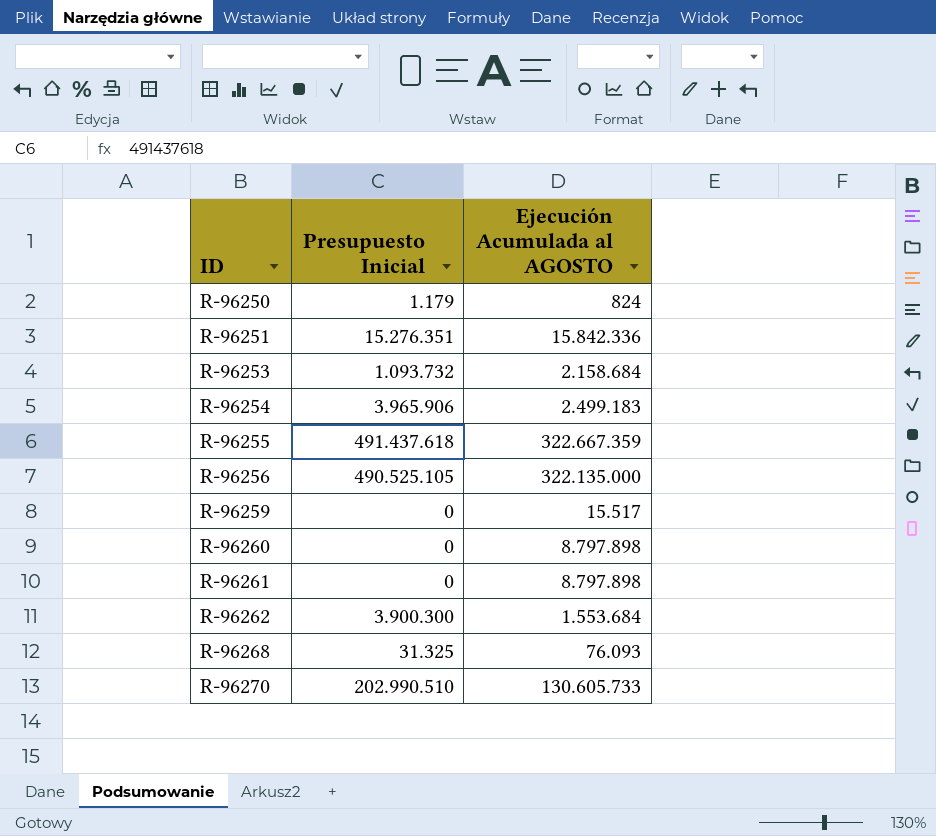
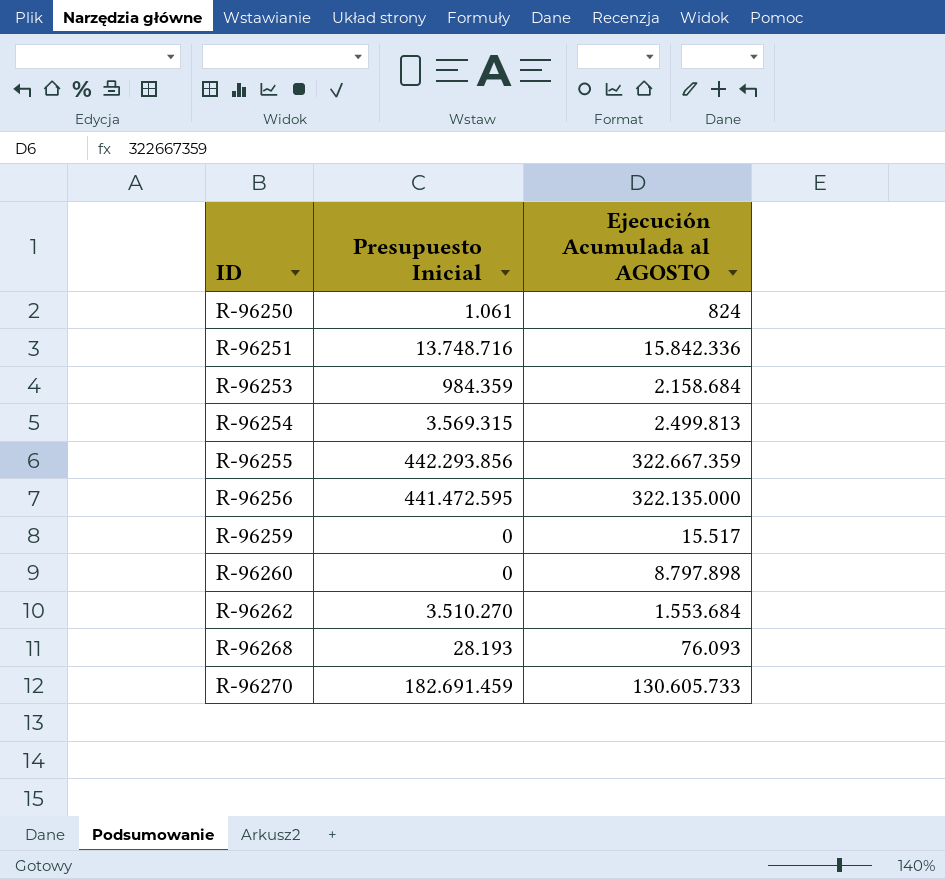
row R-96261: 0 | 8.797.898 -> none
R-96250 | Presupuesto Inicial: 1.179 -> 1.061
R-96251 | Presupuesto Inicial: 15.276.351 -> 13.748.716
R-96253 | Presupuesto Inicial: 1.093.732 -> 984.359
R-96254 | Presupuesto Inicial: 3.965.906 -> 3.569.315
R-96254 | Ejecución Acumulada al AGOSTO: 2.499.183 -> 2.499.813
R-96255 | Presupuesto Inicial: 491.437.618 -> 442.293.856
R-96256 | Presupuesto Inicial: 490.525.105 -> 441.472.595
R-96262 | Presupuesto Inicial: 3.900.300 -> 3.510.270
R-96268 | Presupuesto Inicial: 31.325 -> 28.193
R-96270 | Presupuesto Inicial: 202.990.510 -> 182.691.459

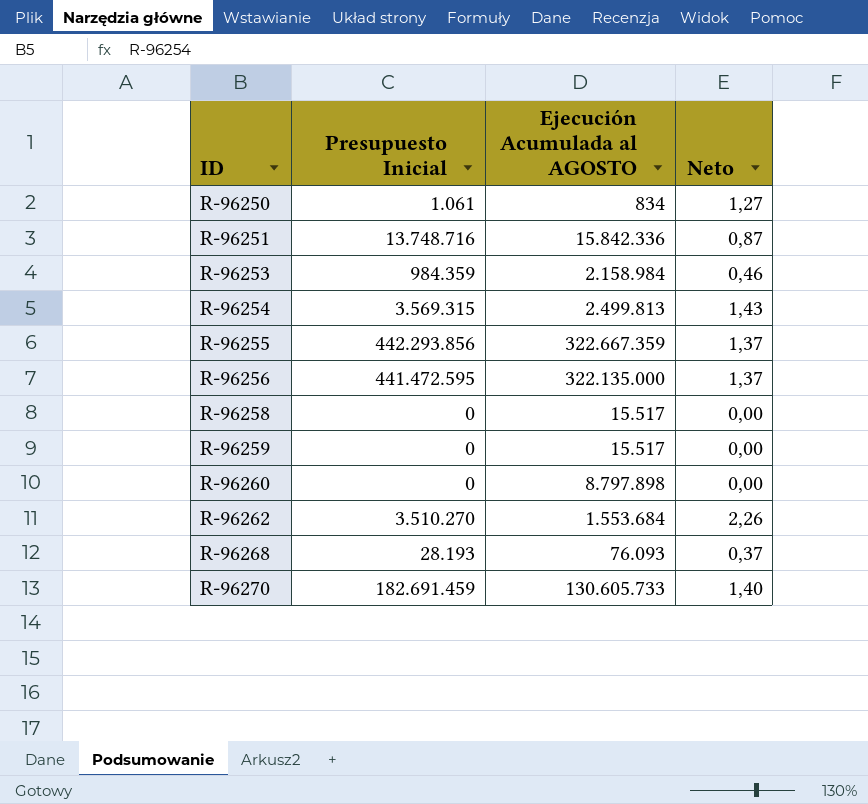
column Neto | formula: none -> [Presupuesto Inicial] / [Ejecución Acumulada al AGOSTO]
R-96250 | Ejecución Acumulada al AGOSTO: 824 -> 834
R-96253 | Ejecución Acumulada al AGOSTO: 2.158.684 -> 2.158.984
row R-96258: none -> 0 | 15.517 | 0,00

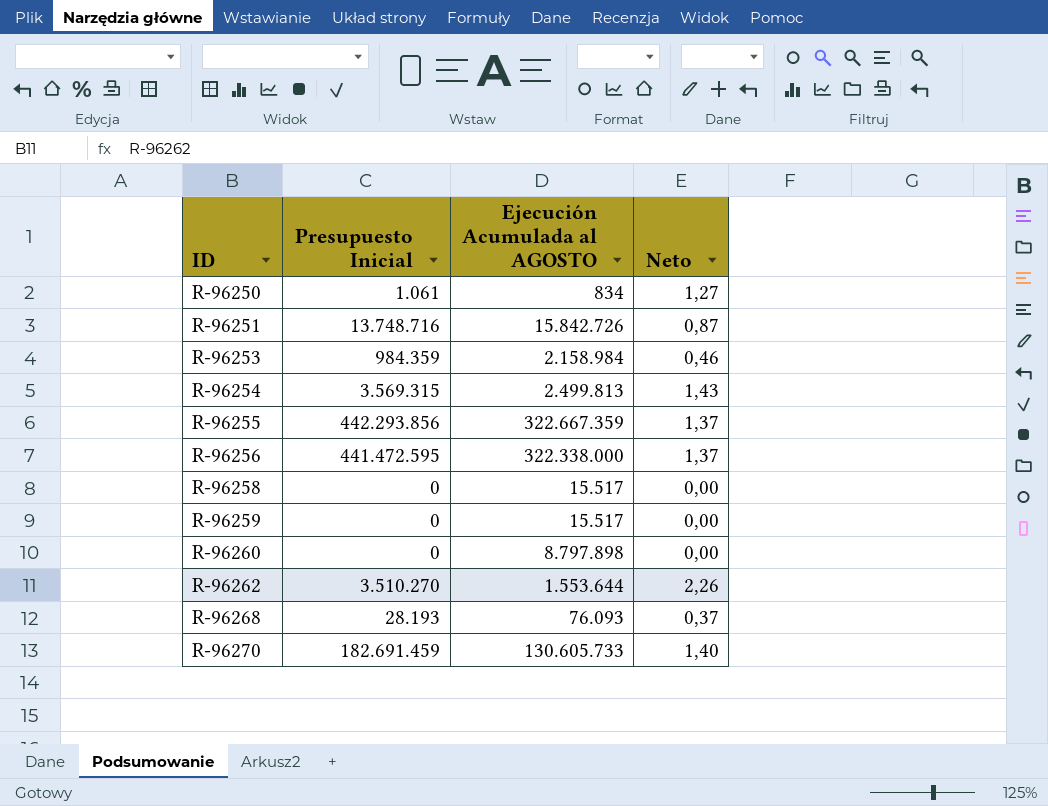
R-96251 | Ejecución Acumulada al AGOSTO: 15.842.336 -> 15.842.726
R-96256 | Ejecución Acumulada al AGOSTO: 322.135.000 -> 322.338.000
R-96262 | Ejecución Acumulada al AGOSTO: 1.553.684 -> 1.553.644

